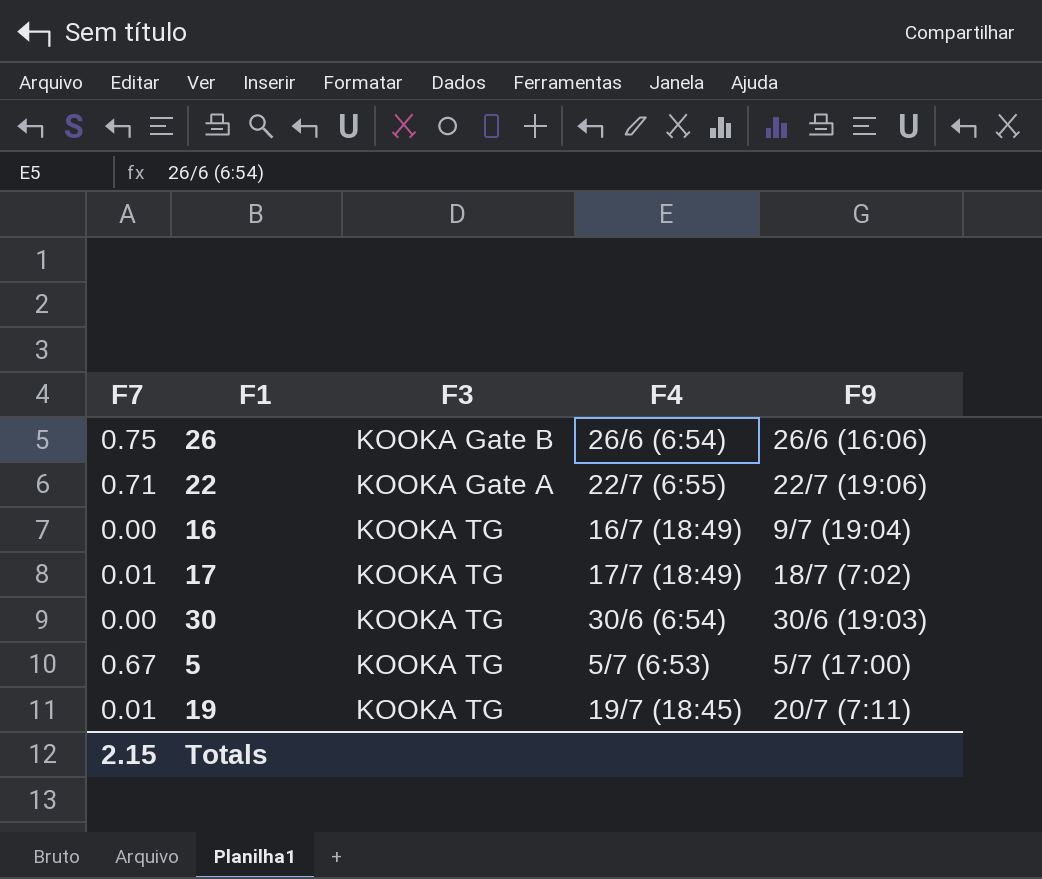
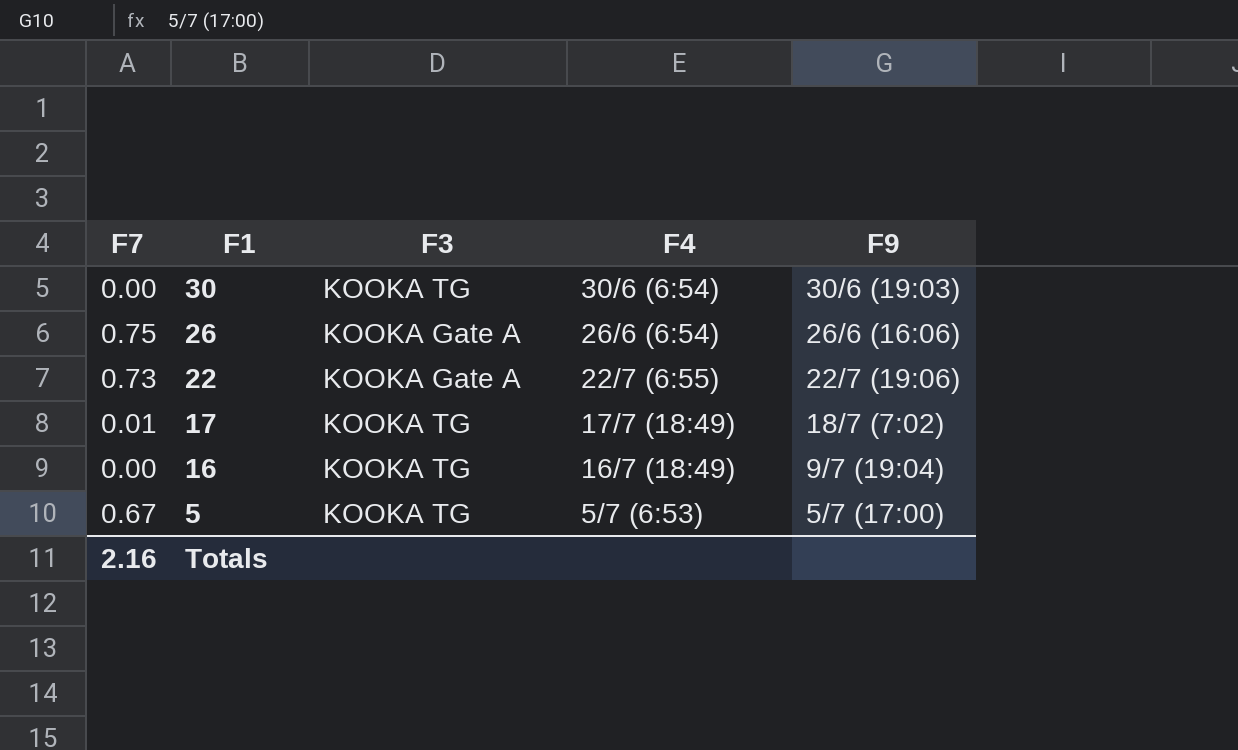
row order: none -> F1 descending
row 19: 0.01 | KOOKA TG | 19/7 (18:45) | 20/7 (7:11) -> none
26 | F3: KOOKA Gate B -> KOOKA Gate A
22 | F7: 0.71 -> 0.73
Totals | F7: 2.15 -> 2.16

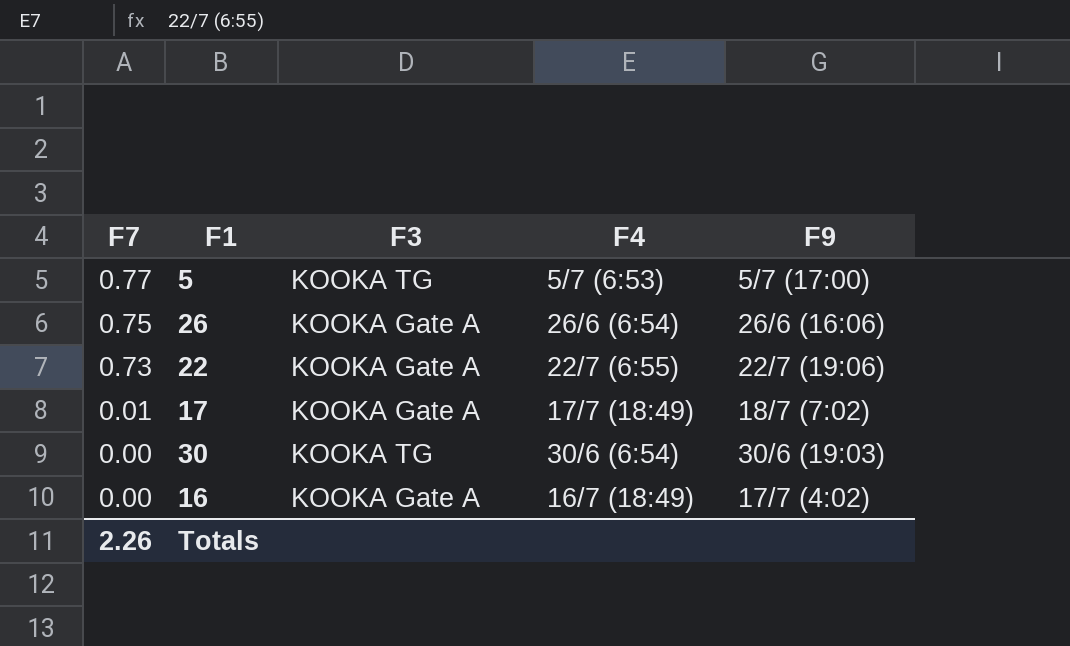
row order: F1 descending -> F7 descending
5 | F7: 0.67 -> 0.77
17 | F3: KOOKA TG -> KOOKA Gate A
16 | F3: KOOKA TG -> KOOKA Gate A
16 | F9: 9/7 (19:04) -> 17/7 (4:02)
Totals | F7: 2.16 -> 2.26

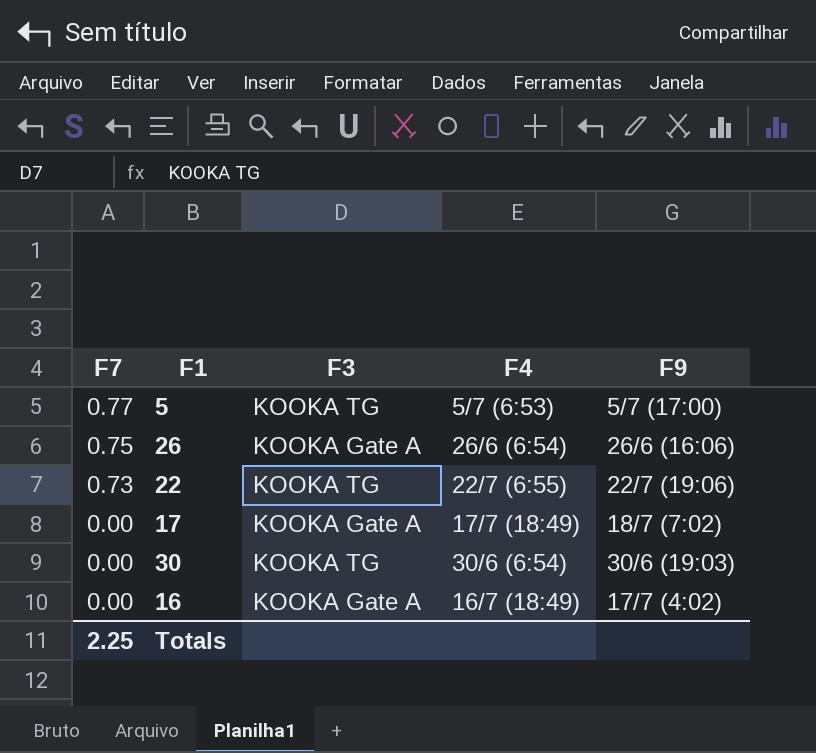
22 | F3: KOOKA Gate A -> KOOKA TG
17 | F7: 0.01 -> 0.00
Totals | F7: 2.26 -> 2.25

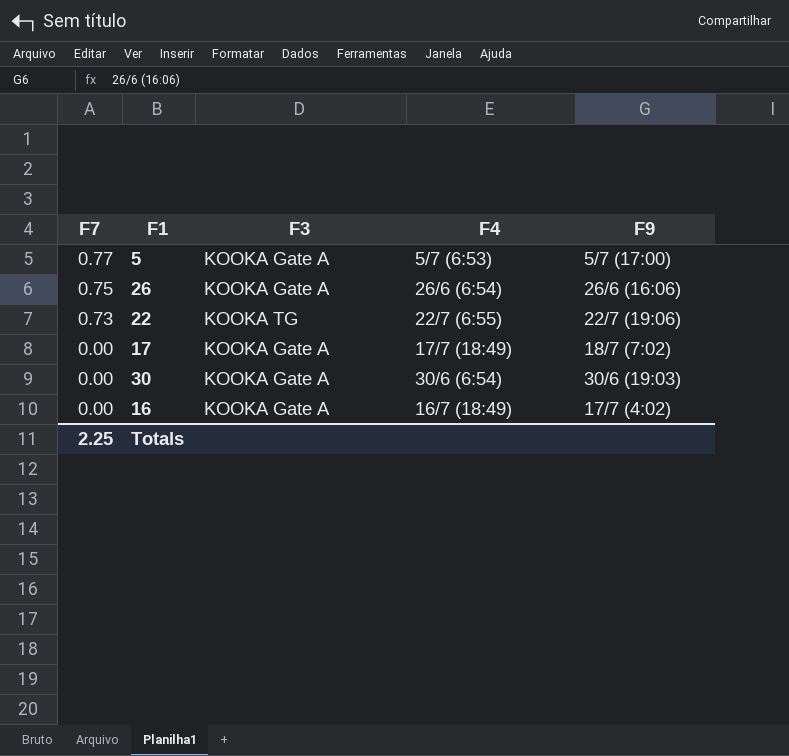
5 | F3: KOOKA TG -> KOOKA Gate A
30 | F3: KOOKA TG -> KOOKA Gate A

